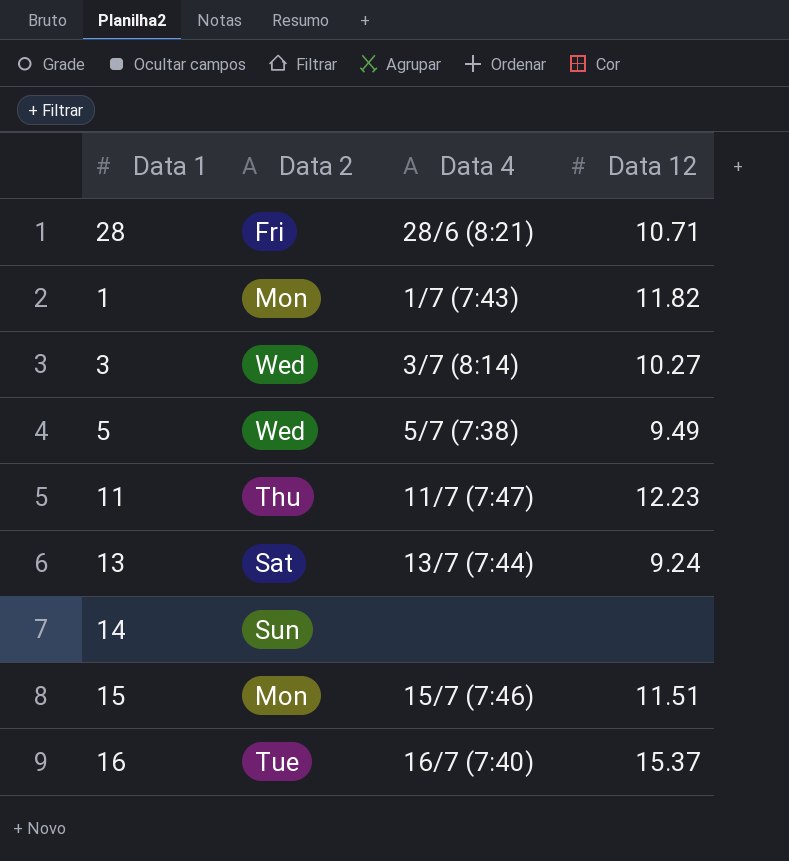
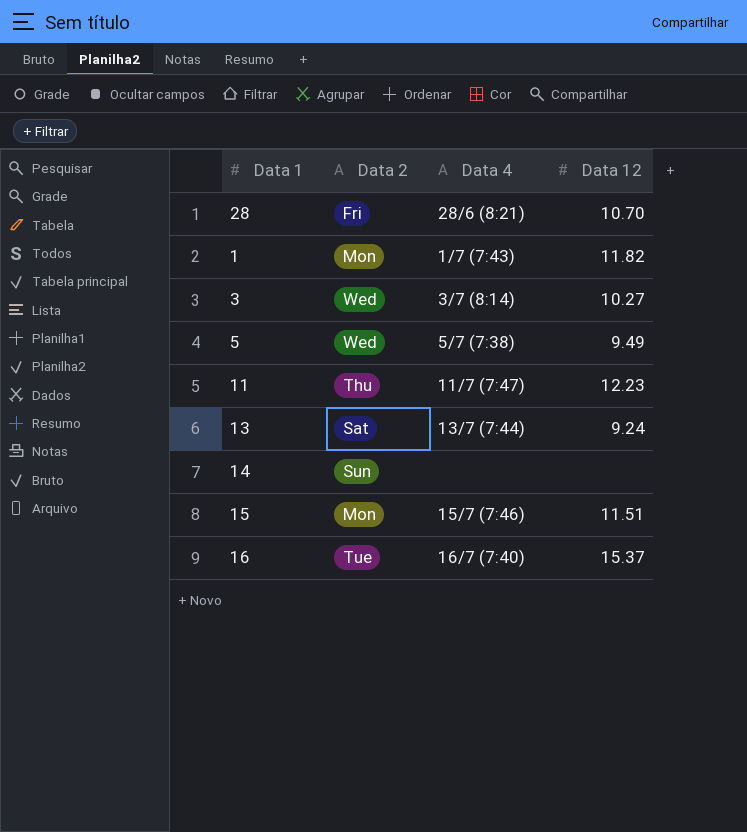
28 | Data 12: 10.71 -> 10.70

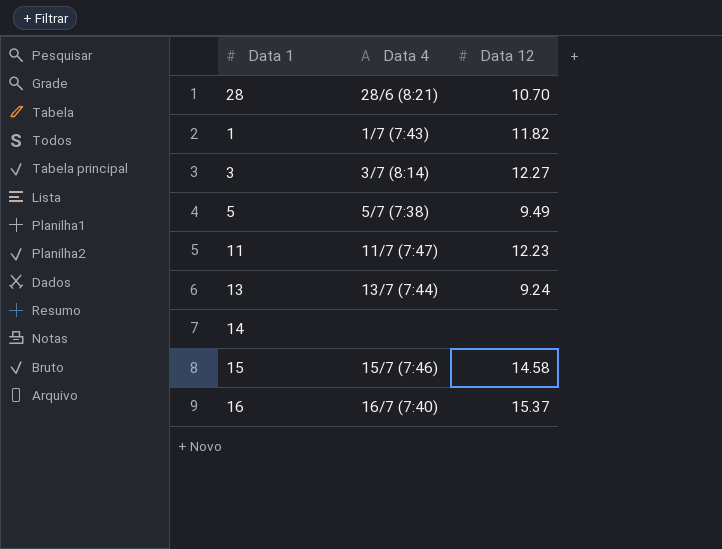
column Data 2 | position: 2 -> none
3 | Data 12: 10.27 -> 12.27
15 | Data 12: 11.51 -> 14.58

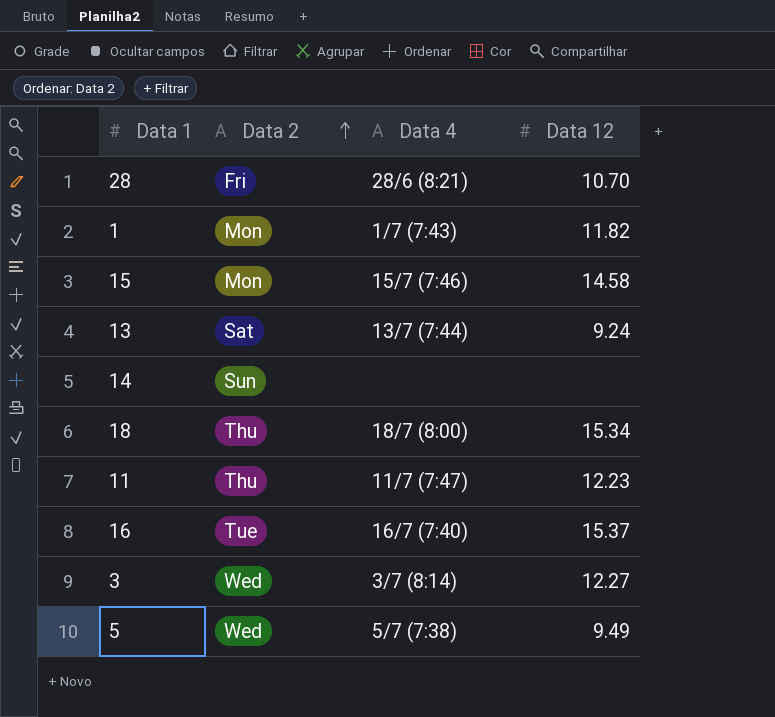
row order: none -> Data 2 ascending
column Data 2 | position: none -> 2
row 18: none -> Thu | 18/7 (8:00) | 15.34

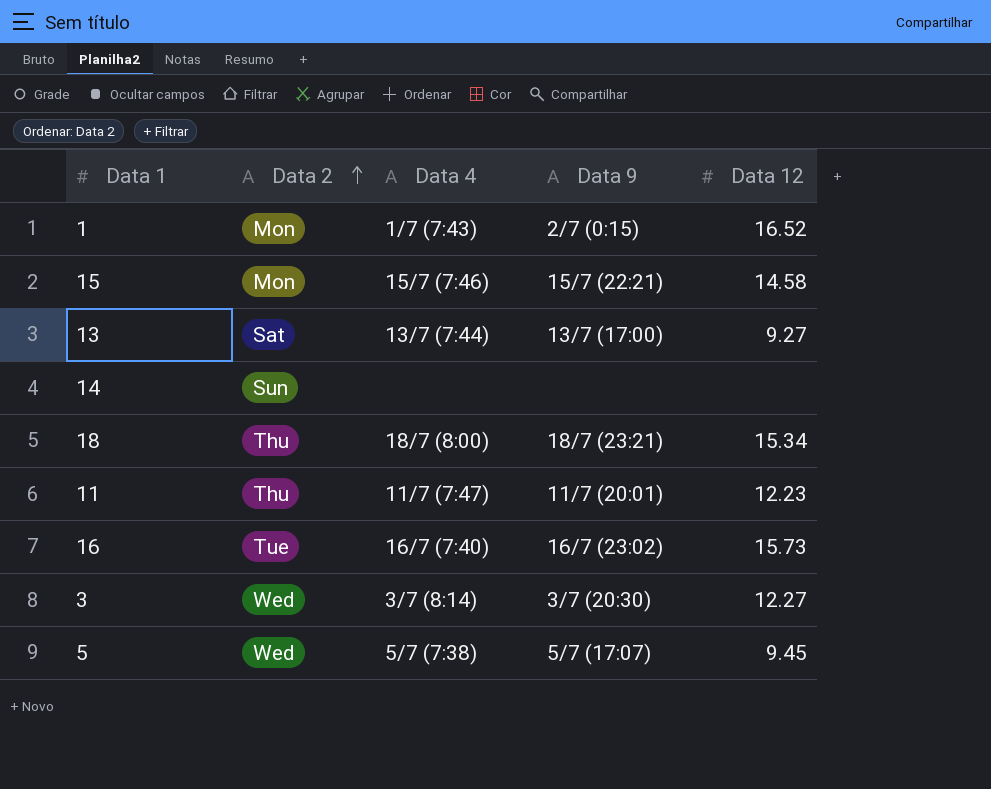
column Data 9 | position: none -> 4
row 28: Fri | 28/6 (8:21) | 10.70 -> none
1 | Data 12: 11.82 -> 16.52
13 | Data 12: 9.24 -> 9.27
16 | Data 12: 15.37 -> 15.73
5 | Data 12: 9.49 -> 9.45

